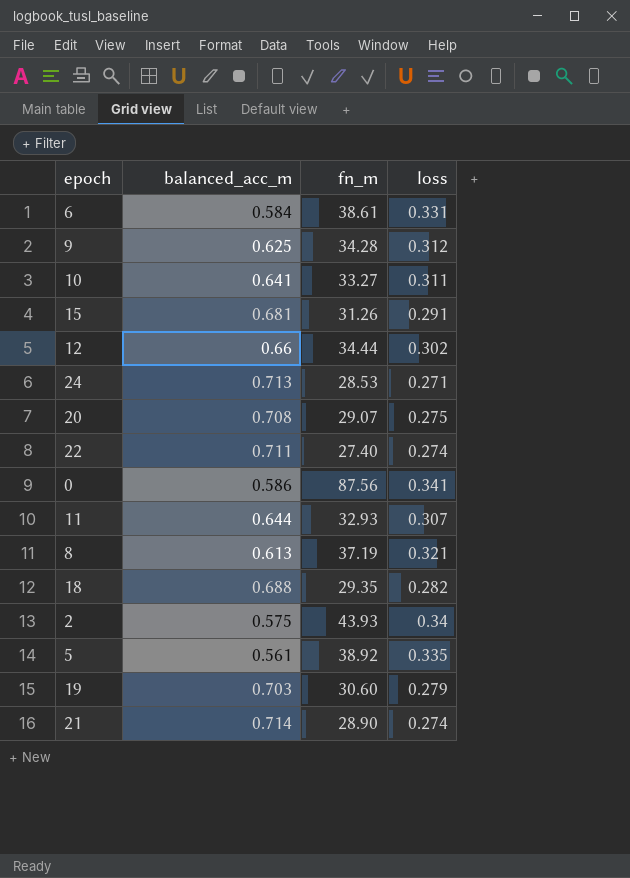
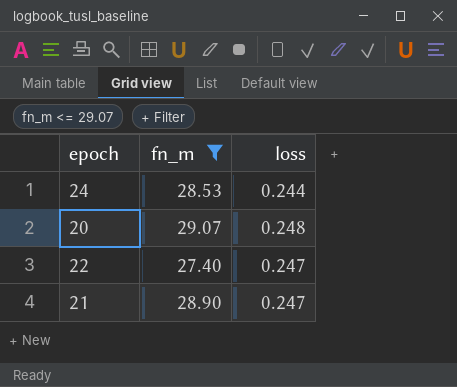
filter: none -> fn_m <= 29.07
column balanced_acc_m | position: 2 -> none
24 | loss: 0.271 -> 0.244
20 | loss: 0.275 -> 0.248
22 | loss: 0.274 -> 0.247
21 | loss: 0.274 -> 0.247

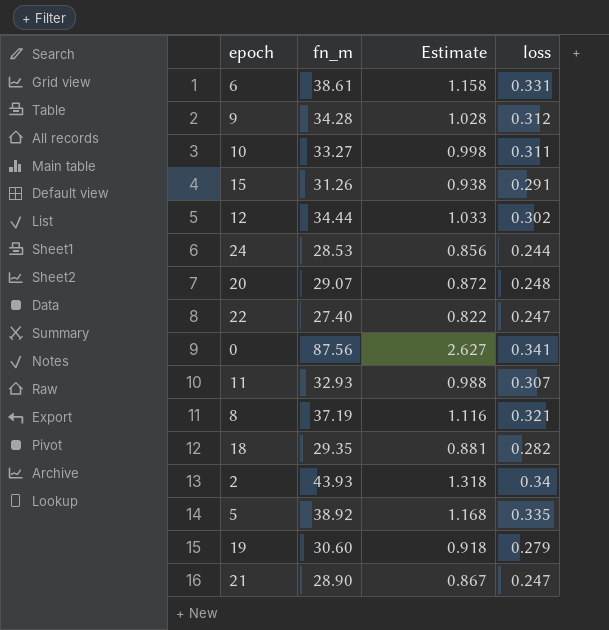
filter: fn_m <= 29.07 -> none
column Estimate | formula: none -> [fn_m] * 0.03

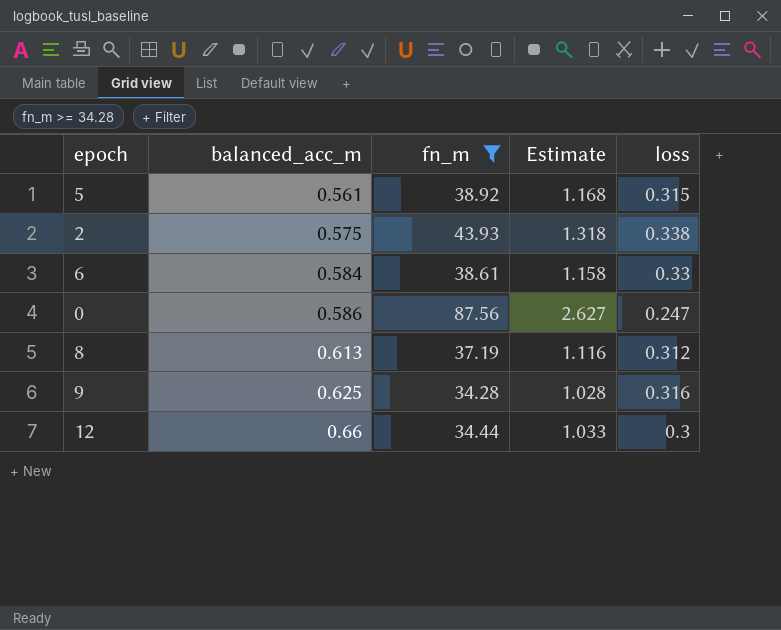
filter: none -> fn_m >= 34.28
row order: none -> balanced_acc_m ascending
column balanced_acc_m | position: none -> 2
5 | loss: 0.335 -> 0.315
2 | loss: 0.34 -> 0.338
6 | loss: 0.331 -> 0.33
0 | loss: 0.341 -> 0.247
8 | loss: 0.321 -> 0.312
9 | loss: 0.312 -> 0.316
12 | loss: 0.302 -> 0.3

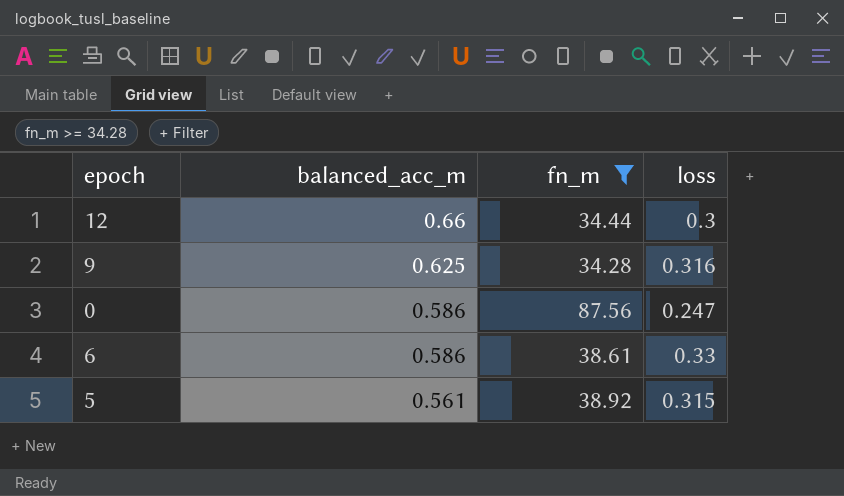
row order: balanced_acc_m ascending -> balanced_acc_m descending
column Estimate | formula: [fn_m] * 0.03 -> none
row 2: 0.575 | 43.93 | 1.318 | 0.338 -> none
row 8: 0.613 | 37.19 | 1.116 | 0.312 -> none
6 | balanced_acc_m: 0.584 -> 0.586

